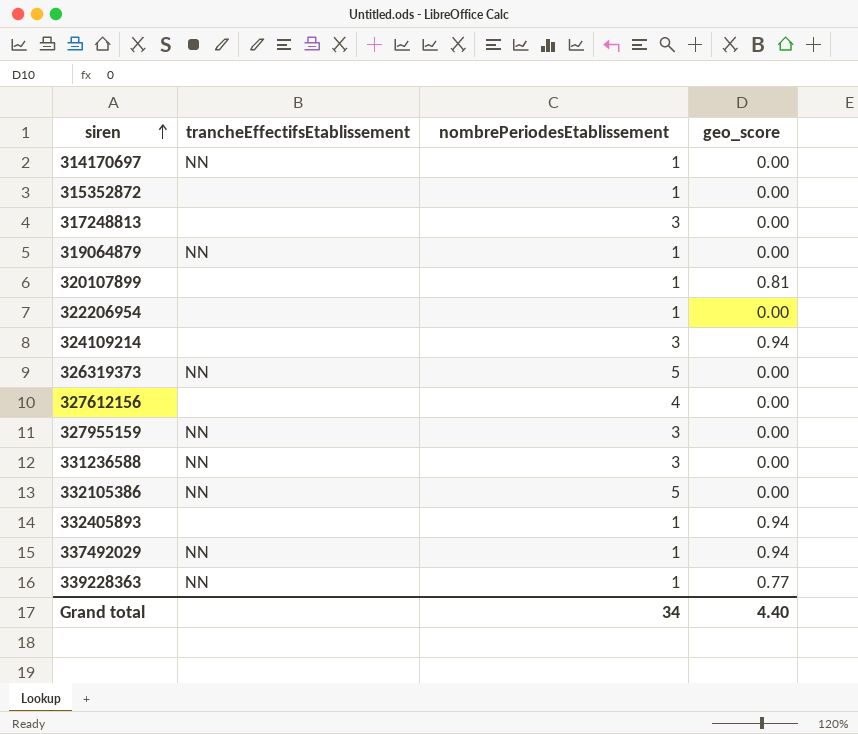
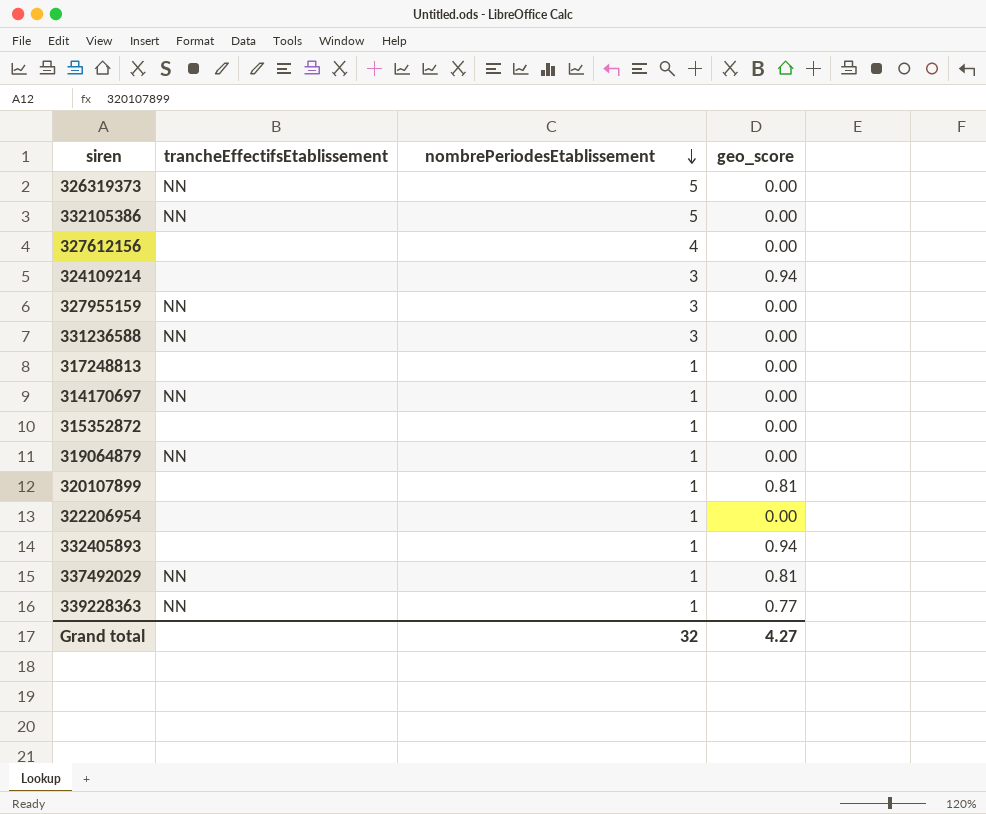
row order: siren ascending -> nombrePeriodesEtablissement descending
317248813 | nombrePeriodesEtablissement: 3 -> 1
337492029 | geo_score: 0.94 -> 0.81
Grand total | nombrePeriodesEtablissement: 34 -> 32
Grand total | geo_score: 4.40 -> 4.27

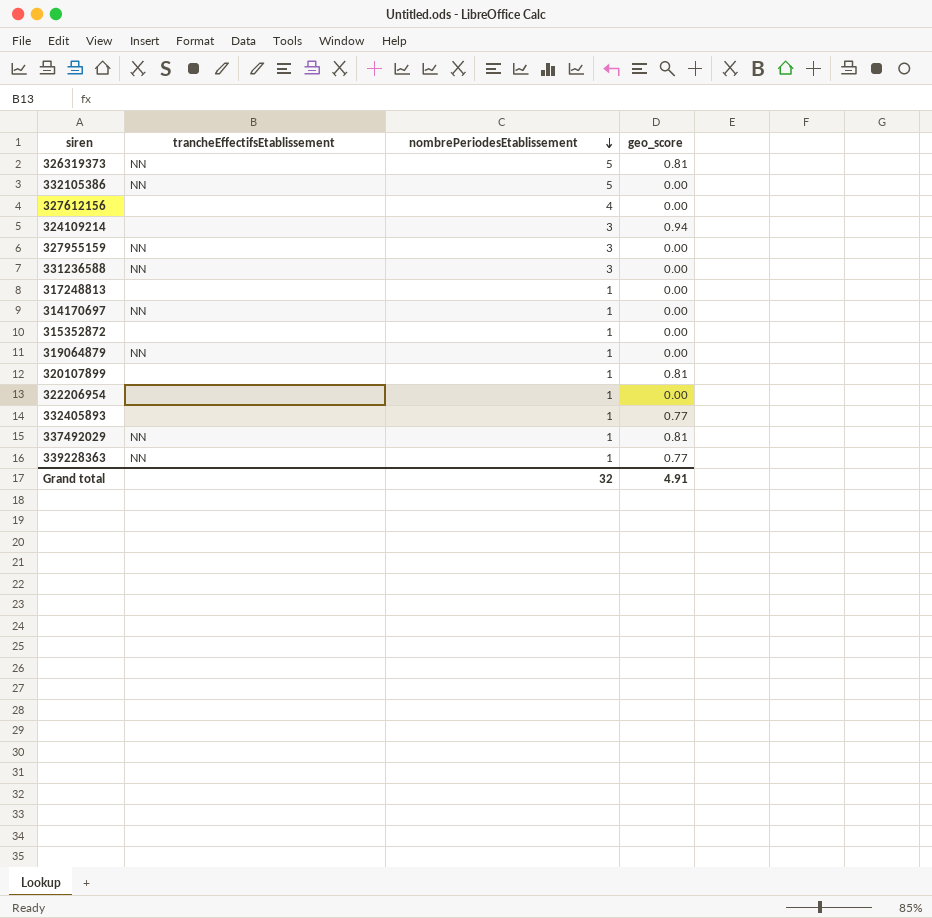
326319373 | geo_score: 0.00 -> 0.81
332405893 | geo_score: 0.94 -> 0.77
Grand total | geo_score: 4.27 -> 4.91

